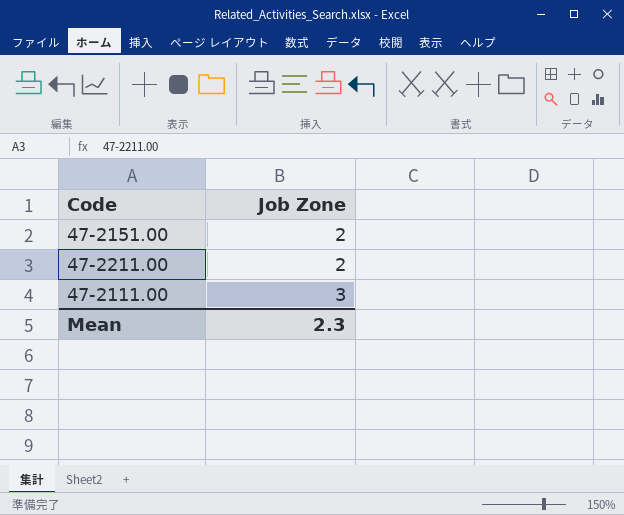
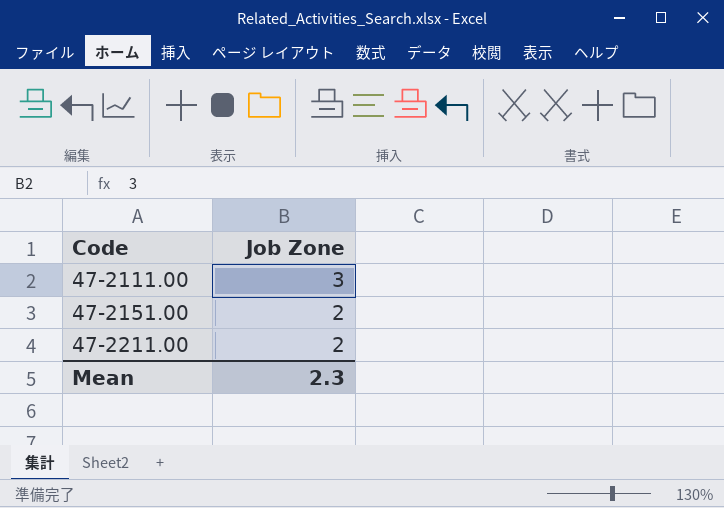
row order: Job Zone ascending -> Code ascending

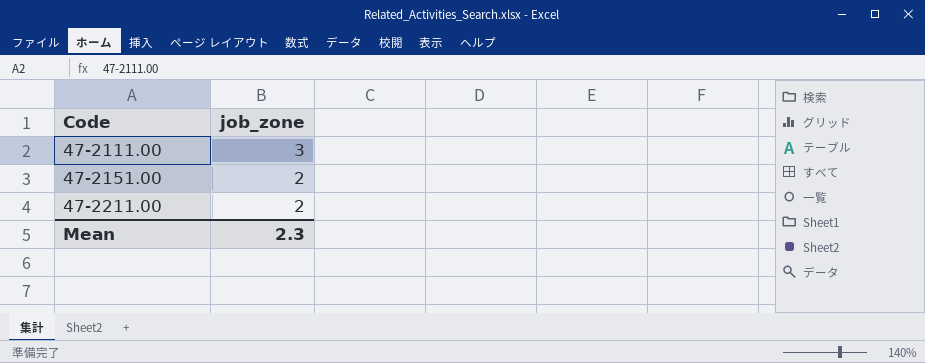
column name: Job Zone -> job_zone

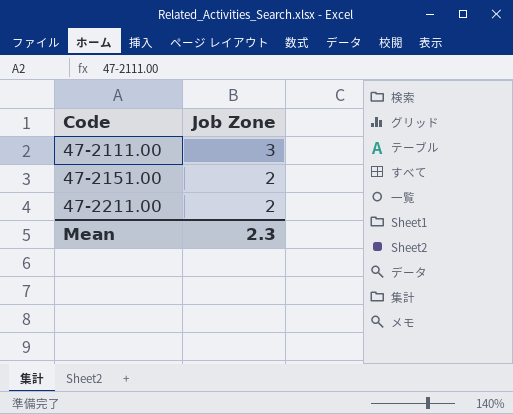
column name: job_zone -> Job Zone

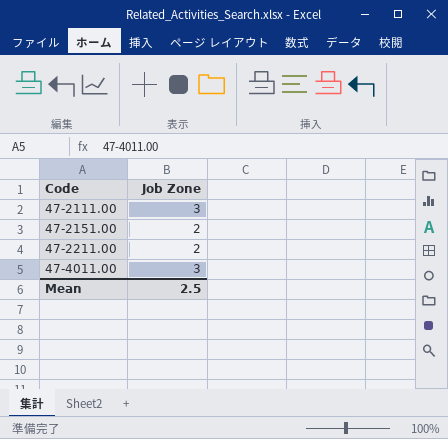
row 47-4011.00: none -> 3
Mean | Job Zone: 2.3 -> 2.5

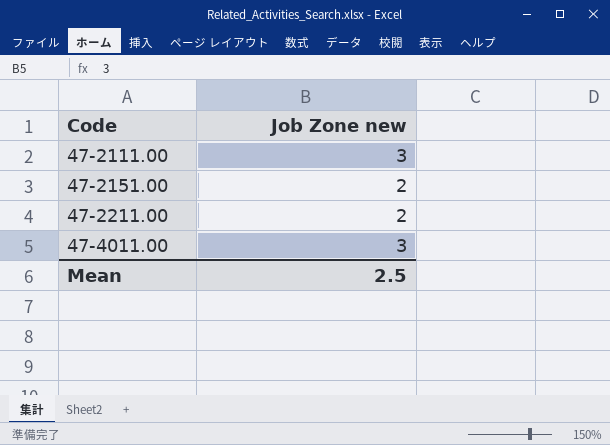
column name: Job Zone -> Job Zone new

